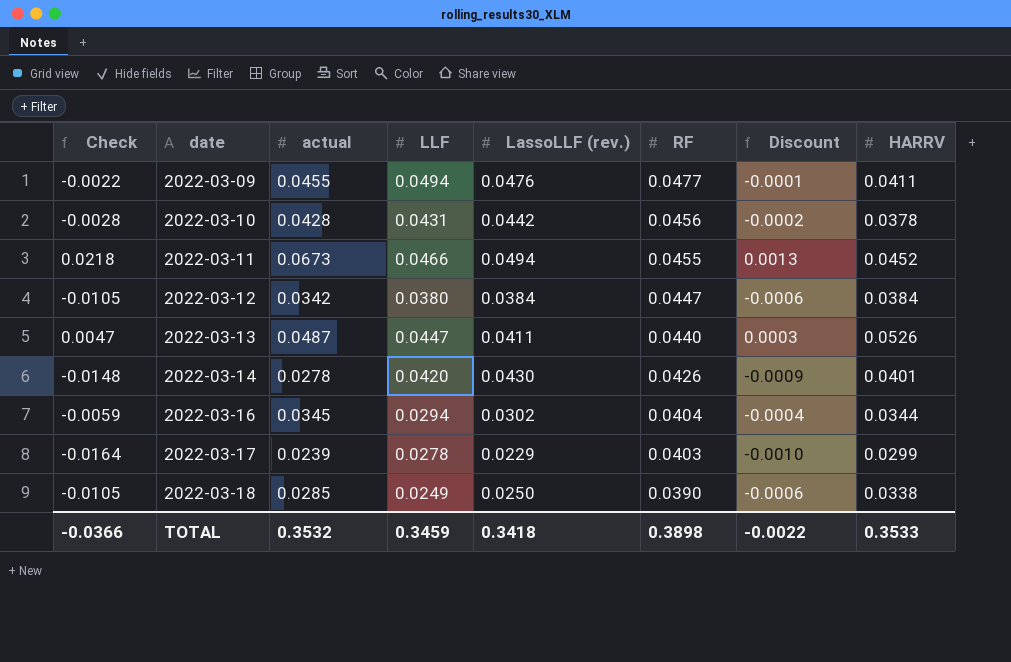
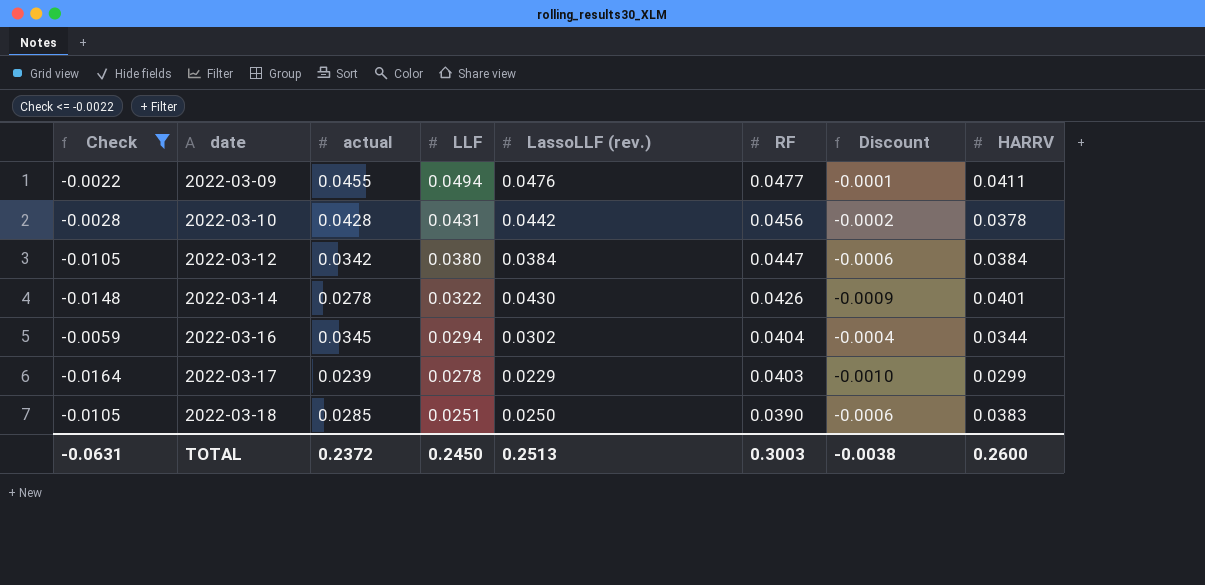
filter: none -> Check <= -0.0022
2022-03-14 | LLF: 0.0420 -> 0.0322
2022-03-18 | LLF: 0.0249 -> 0.0251
2022-03-18 | HARRV: 0.0338 -> 0.0383
TOTAL | Check: -0.0366 -> -0.0631
TOTAL | actual: 0.3532 -> 0.2372
TOTAL | LLF: 0.3459 -> 0.2450
TOTAL | LassoLLF (rev.): 0.3418 -> 0.2513
TOTAL | RF: 0.3898 -> 0.3003
TOTAL | Discount: -0.0022 -> -0.0038
TOTAL | HARRV: 0.3533 -> 0.2600

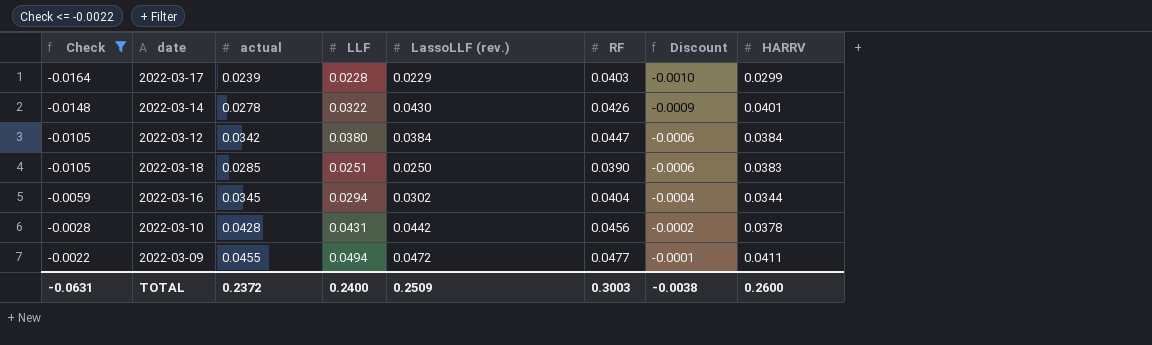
row order: date ascending -> Check ascending
2022-03-17 | LLF: 0.0278 -> 0.0228
2022-03-09 | LassoLLF (rev.): 0.0476 -> 0.0472
TOTAL | LLF: 0.2450 -> 0.2400
TOTAL | LassoLLF (rev.): 0.2513 -> 0.2509

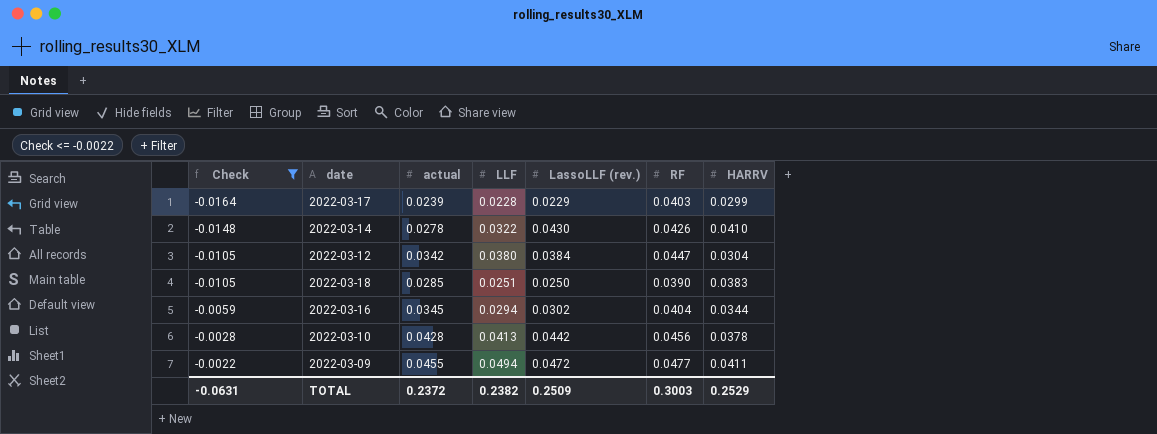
column Discount | formula: [Check] * 0.06 -> none
2022-03-14 | HARRV: 0.0401 -> 0.0410
2022-03-12 | HARRV: 0.0384 -> 0.0304
2022-03-10 | LLF: 0.0431 -> 0.0413
TOTAL | LLF: 0.2400 -> 0.2382
TOTAL | HARRV: 0.2600 -> 0.2529

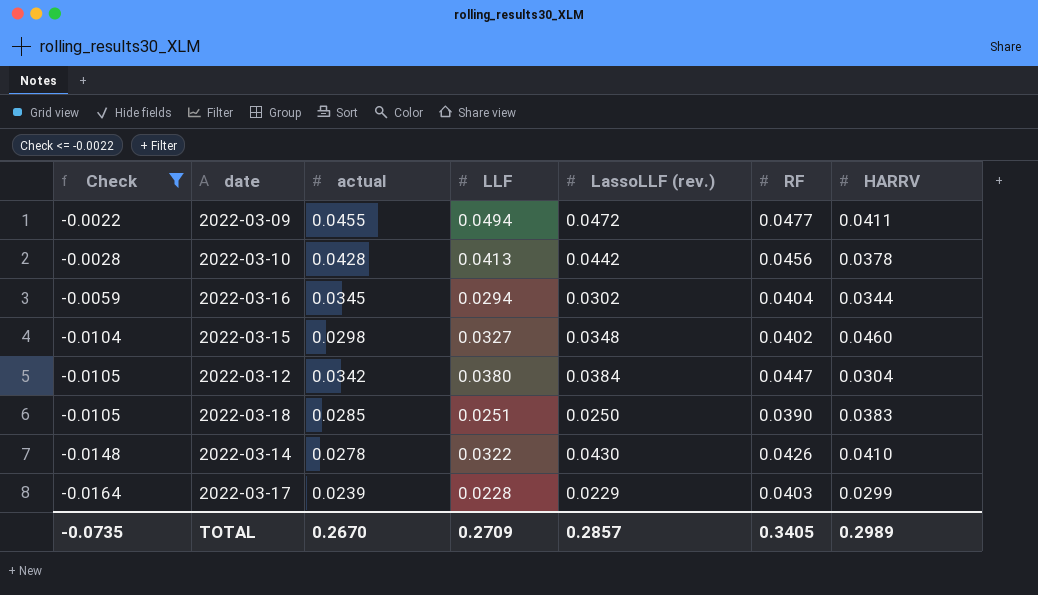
row order: Check ascending -> Check descending
row 2022-03-15: none -> -0.0104 | 0.0298 | 0.0327 | 0.0348 | 0.0402 | 0.0460
TOTAL | Check: -0.0631 -> -0.0735
TOTAL | actual: 0.2372 -> 0.2670
TOTAL | LLF: 0.2382 -> 0.2709
TOTAL | LassoLLF (rev.): 0.2509 -> 0.2857
TOTAL | RF: 0.3003 -> 0.3405
TOTAL | HARRV: 0.2529 -> 0.2989

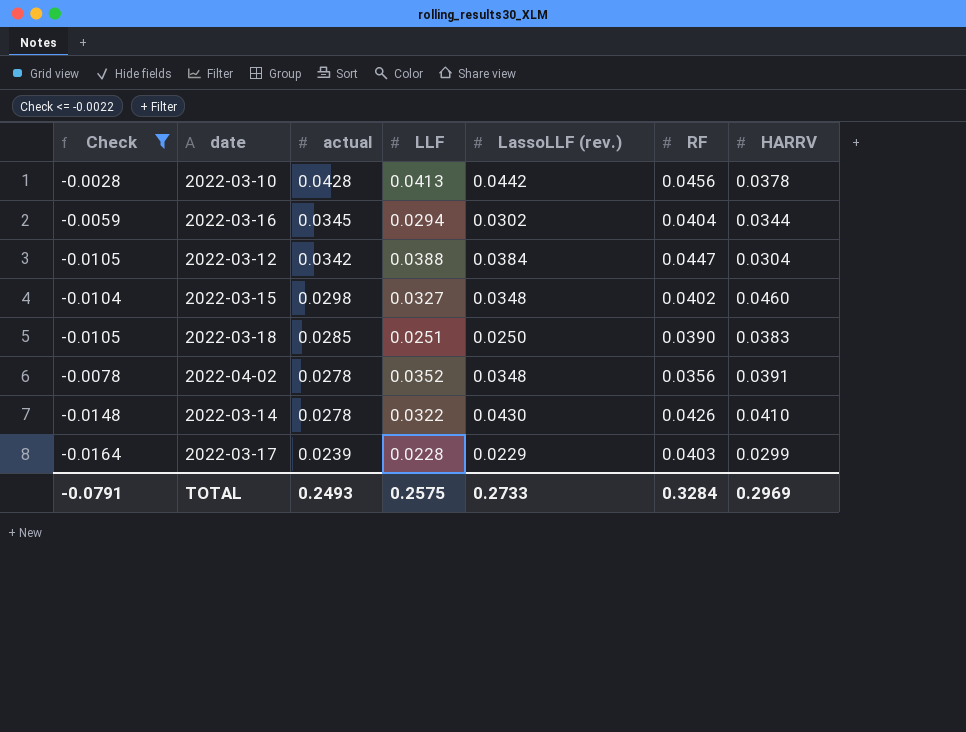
row order: Check descending -> actual descending
row 2022-03-09: -0.0022 | 0.0455 | 0.0494 | 0.0472 | 0.0477 | 0.0411 -> none
2022-03-12 | LLF: 0.0380 -> 0.0388
row 2022-04-02: none -> -0.0078 | 0.0278 | 0.0352 | 0.0348 | 0.0356 | 0.0391
TOTAL | Check: -0.0735 -> -0.0791
TOTAL | actual: 0.2670 -> 0.2493
TOTAL | LLF: 0.2709 -> 0.2575
TOTAL | LassoLLF (rev.): 0.2857 -> 0.2733
TOTAL | RF: 0.3405 -> 0.3284
TOTAL | HARRV: 0.2989 -> 0.2969

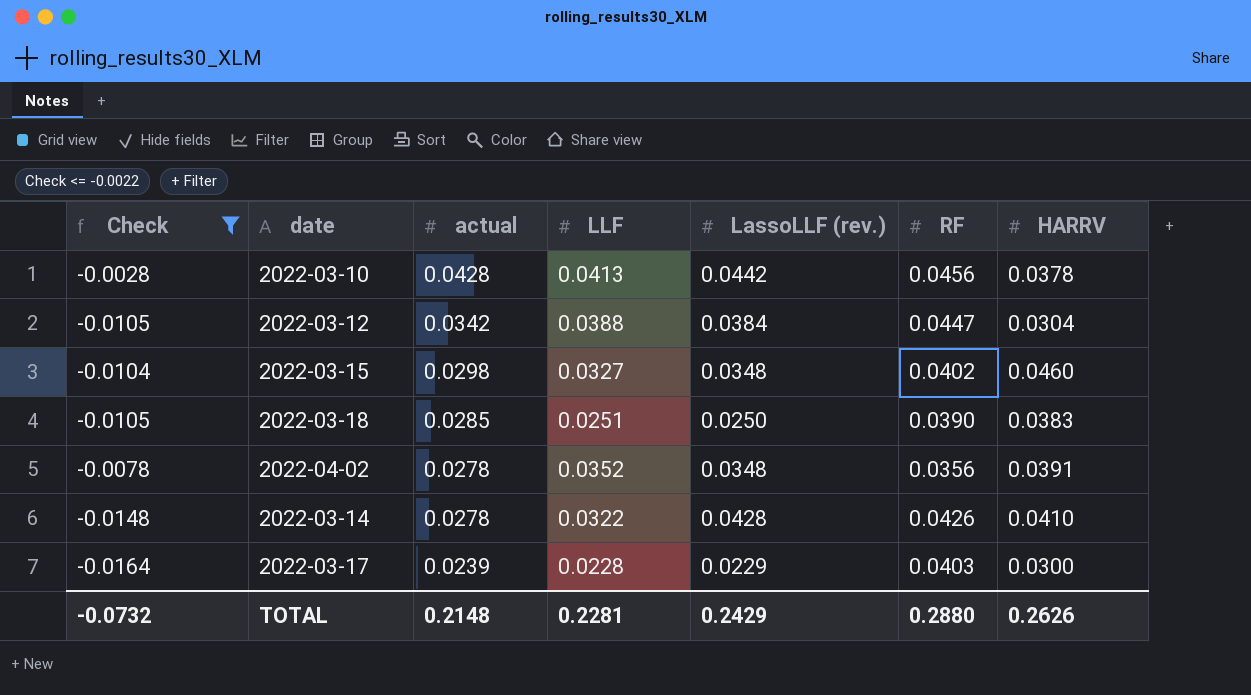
row 2022-03-16: -0.0059 | 0.0345 | 0.0294 | 0.0302 | 0.0404 | 0.0344 -> none
2022-03-14 | LassoLLF (rev.): 0.0430 -> 0.0428
2022-03-17 | HARRV: 0.0299 -> 0.0300
TOTAL | Check: -0.0791 -> -0.0732
TOTAL | actual: 0.2493 -> 0.2148
TOTAL | LLF: 0.2575 -> 0.2281
TOTAL | LassoLLF (rev.): 0.2733 -> 0.2429
TOTAL | RF: 0.3284 -> 0.2880
TOTAL | HARRV: 0.2969 -> 0.2626

